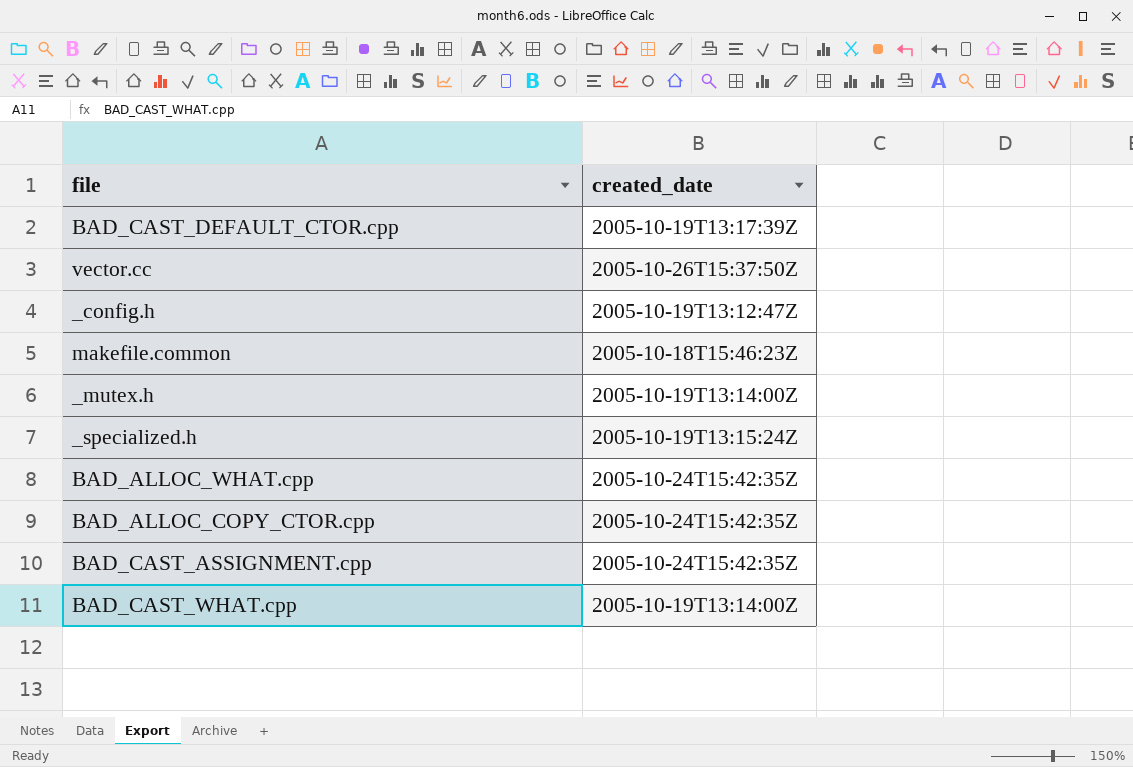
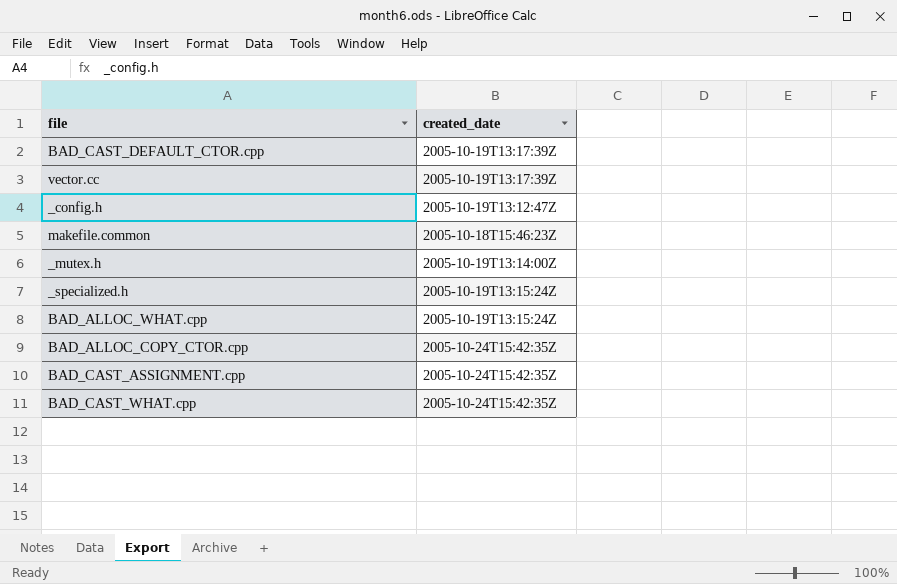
vector.cc | created_date: 2005-10-26T15:37:50Z -> 2005-10-19T13:17:39Z
BAD_ALLOC_WHAT.cpp | created_date: 2005-10-24T15:42:35Z -> 2005-10-19T13:15:24Z
BAD_CAST_WHAT.cpp | created_date: 2005-10-19T13:14:00Z -> 2005-10-24T15:42:35Z

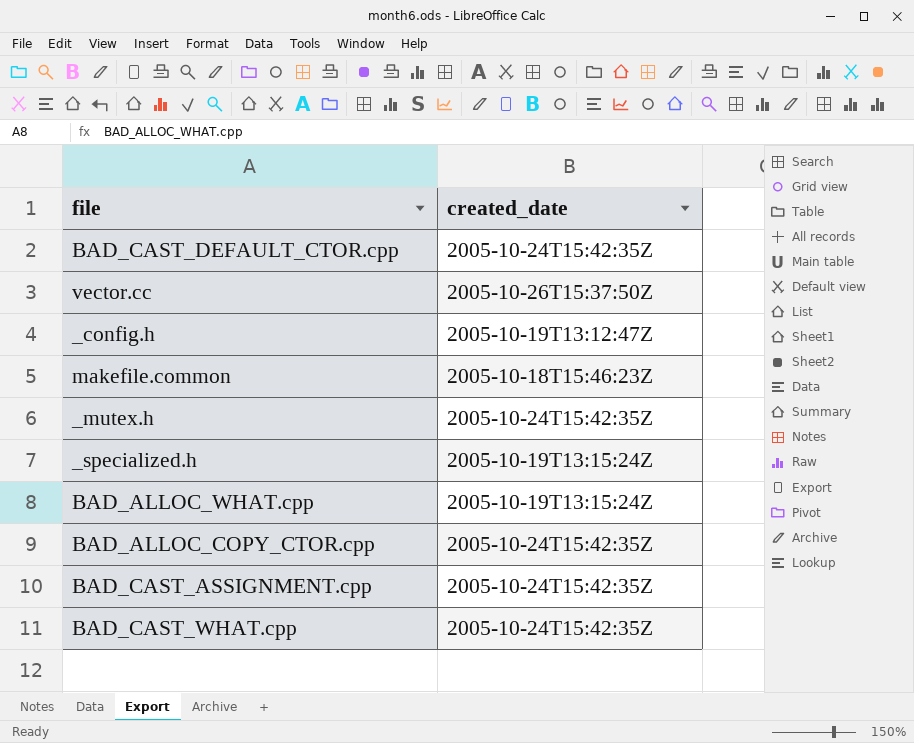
BAD_CAST_DEFAULT_CTOR.cpp | created_date: 2005-10-19T13:17:39Z -> 2005-10-24T15:42:35Z
vector.cc | created_date: 2005-10-19T13:17:39Z -> 2005-10-26T15:37:50Z
_mutex.h | created_date: 2005-10-19T13:14:00Z -> 2005-10-24T15:42:35Z

